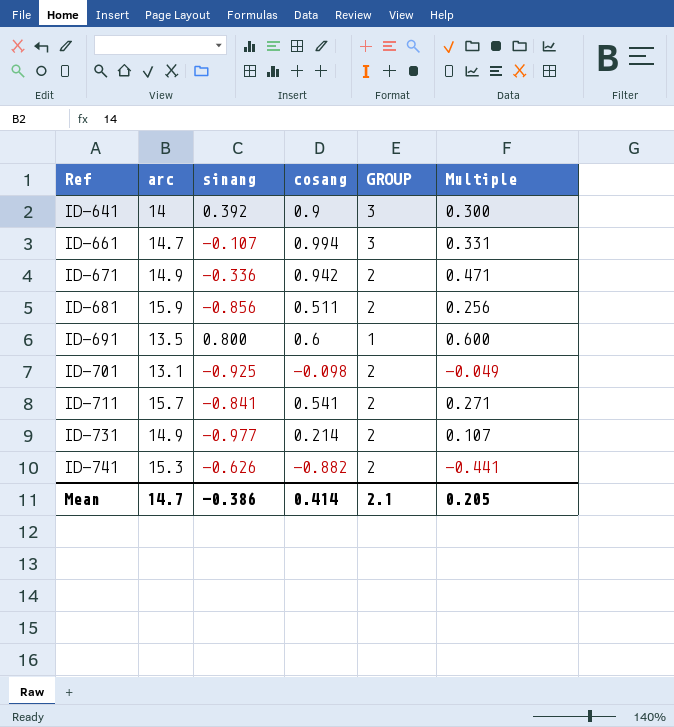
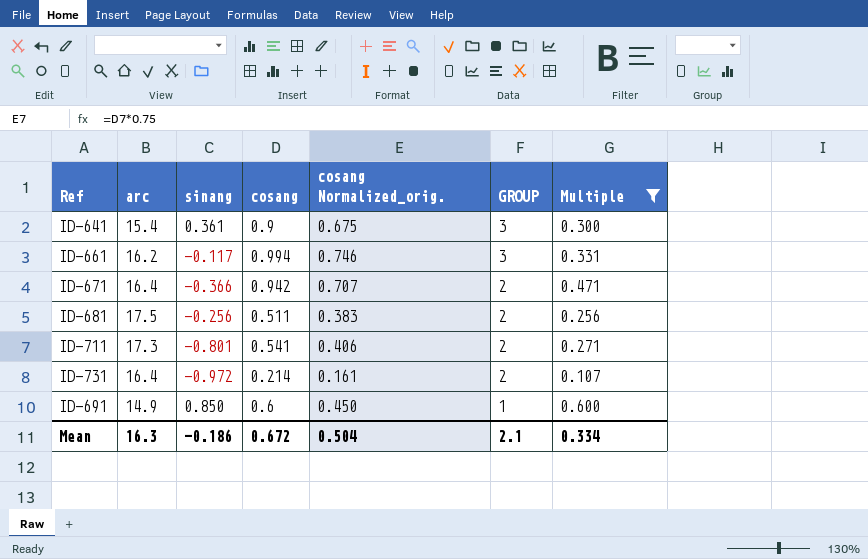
filter: none -> Multiple >= 0.107
row order: Ref ascending -> GROUP descending
column cosang Normalized_orig. | formula: none -> [cosang] * 0.75
ID-641 | arc: 14 -> 15.4
ID-641 | sinang: 0.392 -> 0.361
ID-661 | arc: 14.7 -> 16.2
ID-661 | sinang: -0.107 -> -0.117
ID-671 | arc: 14.9 -> 16.4
ID-671 | sinang: -0.336 -> -0.366
ID-681 | arc: 15.9 -> 17.5
ID-681 | sinang: -0.856 -> -0.256
ID-711 | arc: 15.7 -> 17.3
ID-711 | sinang: -0.841 -> -0.801
ID-731 | arc: 14.9 -> 16.4
ID-731 | sinang: -0.977 -> -0.972
ID-691 | arc: 13.5 -> 14.9
ID-691 | sinang: 0.800 -> 0.850
Mean | arc: 14.7 -> 16.3
Mean | sinang: -0.386 -> -0.186
Mean | cosang: 0.414 -> 0.672
Mean | Multiple: 0.205 -> 0.334

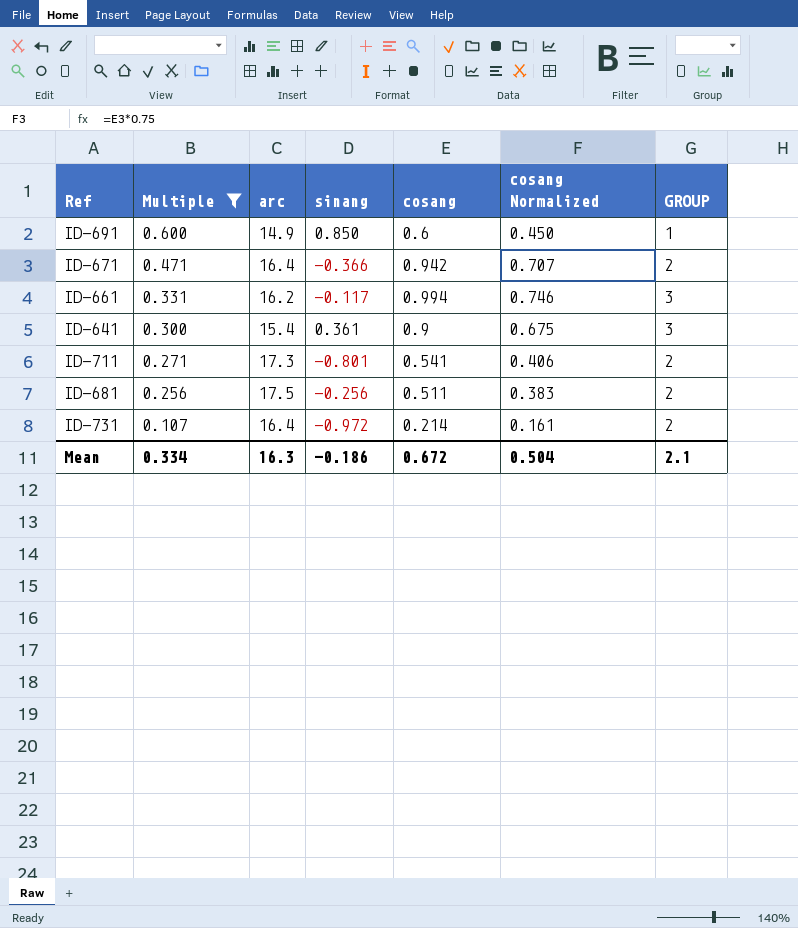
row order: GROUP descending -> Multiple descending
column Multiple | position: 7 -> 2
column name: cosang Normalized_orig. -> cosang Normalized

